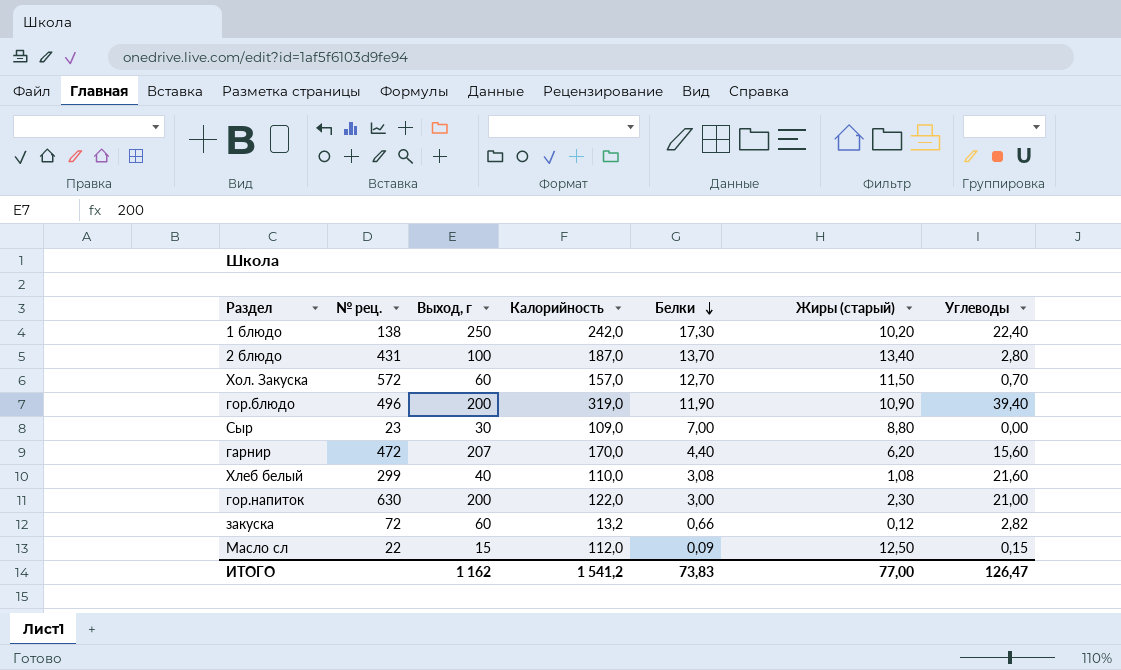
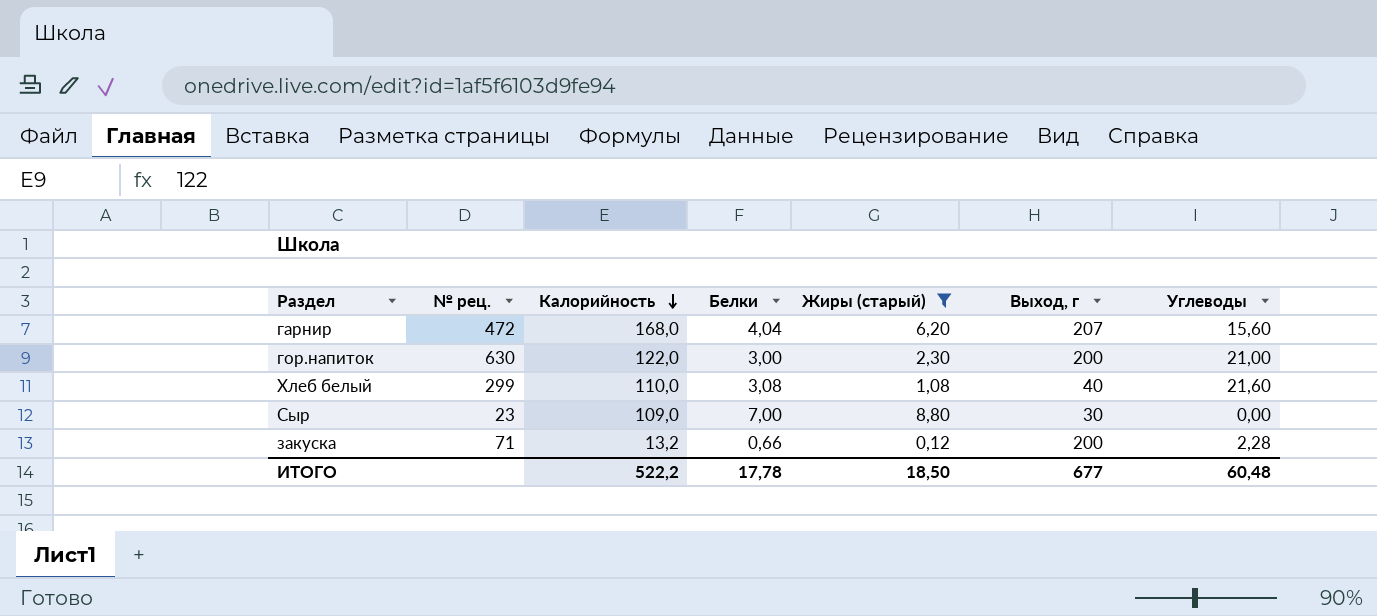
filter: none -> Жиры (старый) <= 8,80
row order: Белки descending -> Калорийность descending
column Выход, г | position: 3 -> 6
гарнир | Калорийность: 170,0 -> 168,0
гарнир | Белки: 4,40 -> 4,04
закуска | № рец.: 72 -> 71
закуска | Выход, г: 60 -> 200
закуска | Углеводы: 2,82 -> 2,28
ИТОГО | Калорийность: 1 541,2 -> 522,2
ИТОГО | Белки: 73,83 -> 17,78
ИТОГО | Жиры (старый): 77,00 -> 18,50
ИТОГО | Выход, г: 1 162 -> 677
ИТОГО | Углеводы: 126,47 -> 60,48

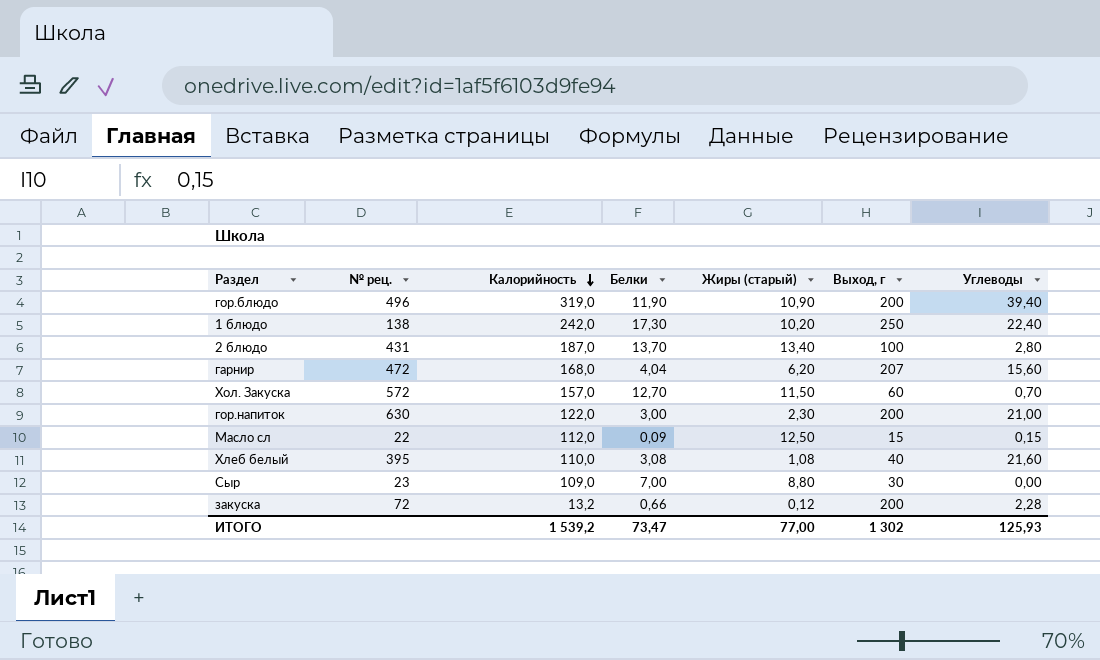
filter: Жиры (старый) <= 8,80 -> none
Хлеб белый | № рец.: 299 -> 395
закуска | № рец.: 71 -> 72
ИТОГО | Калорийность: 522,2 -> 1 539,2
ИТОГО | Белки: 17,78 -> 73,47
ИТОГО | Жиры (старый): 18,50 -> 77,00
ИТОГО | Выход, г: 677 -> 1 302
ИТОГО | Углеводы: 60,48 -> 125,93

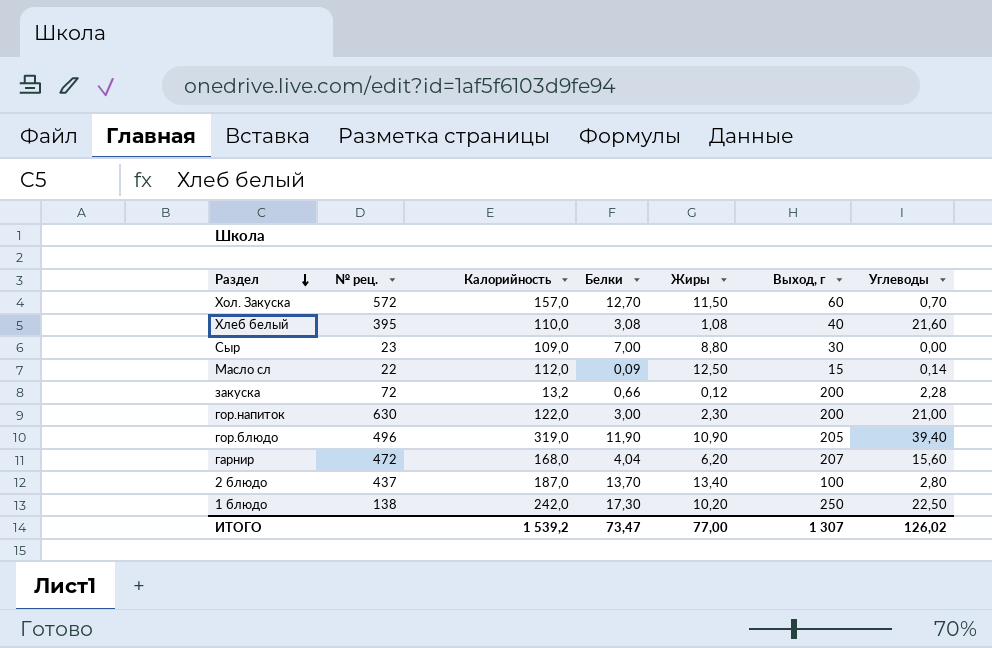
row order: Калорийность descending -> Раздел descending
column name: Жиры (старый) -> Жиры
Масло сл | Углеводы: 0,15 -> 0,14
гор.блюдо | Выход, г: 200 -> 205
2 блюдо | № рец.: 431 -> 437
1 блюдо | Углеводы: 22,40 -> 22,50
ИТОГО | Выход, г: 1 302 -> 1 307
ИТОГО | Углеводы: 125,93 -> 126,02

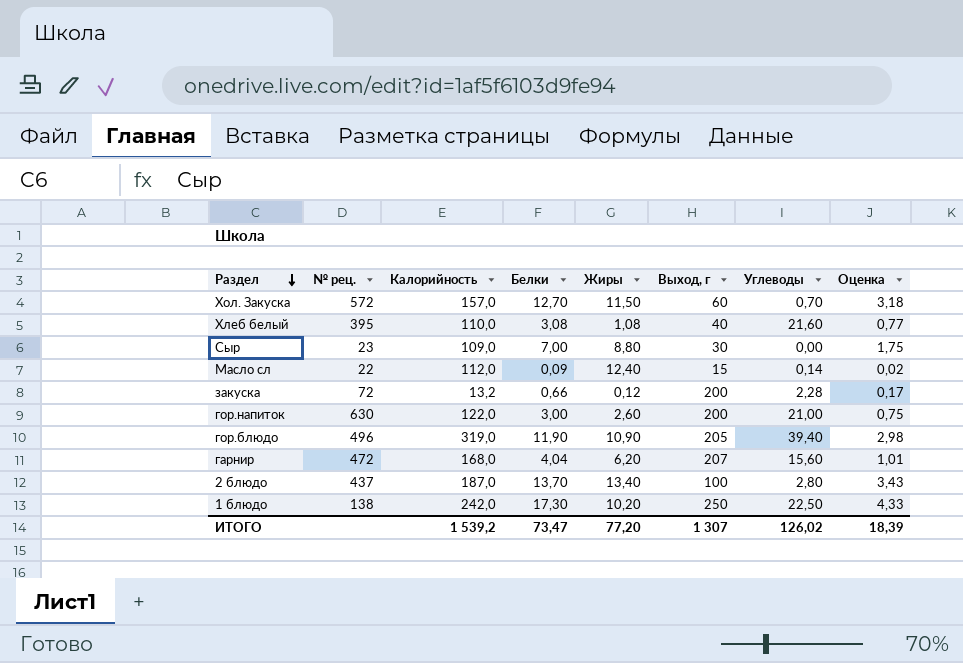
column Оценка | formula: none -> [Белки] * 0,25
Масло сл | Жиры: 12,50 -> 12,40
гор.напиток | Жиры: 2,30 -> 2,60
ИТОГО | Жиры: 77,00 -> 77,20

